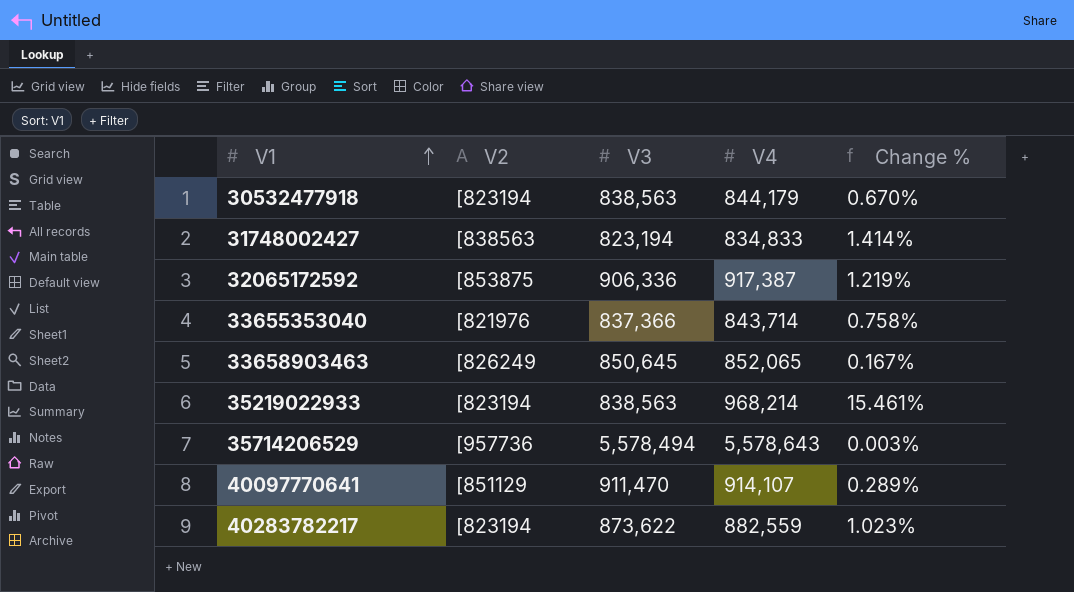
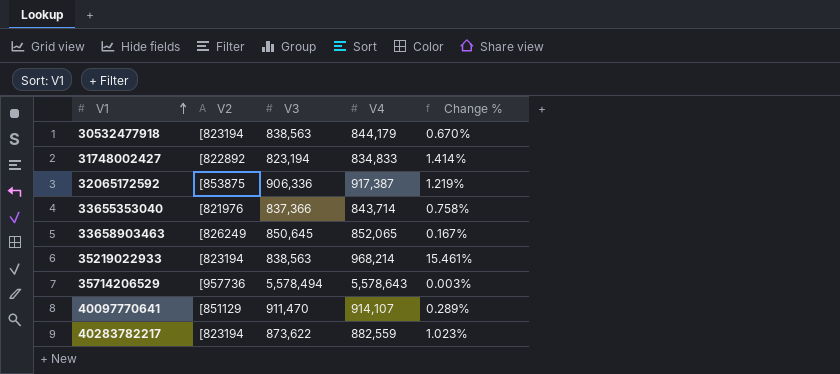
31748002427 | V2: [838563 -> [822892

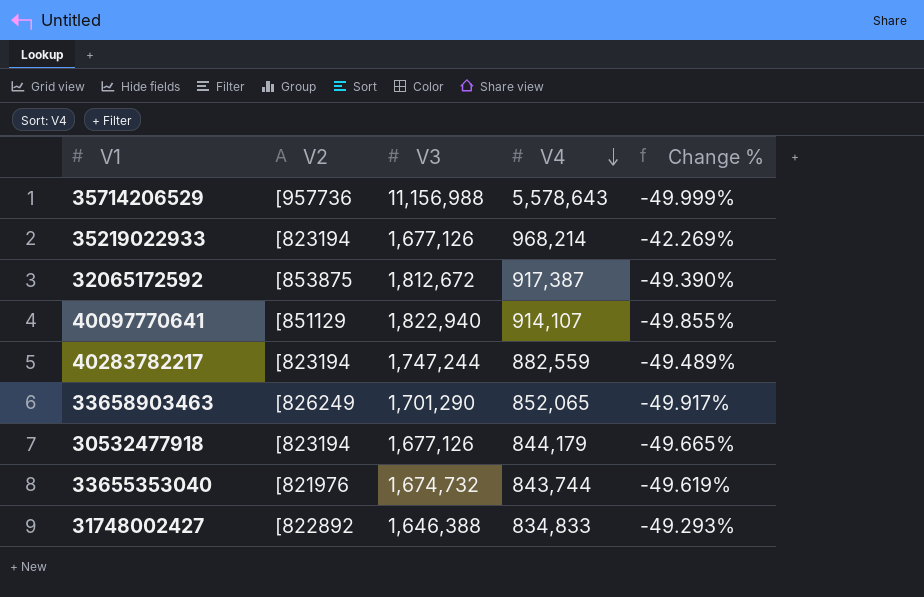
row order: V1 ascending -> V4 descending
35714206529 | V3: 5,578,494 -> 11,156,988
35714206529 | Change %: 0.003% -> -49.999%
35219022933 | V3: 838,563 -> 1,677,126
35219022933 | Change %: 15.461% -> -42.269%
32065172592 | V3: 906,336 -> 1,812,672
32065172592 | Change %: 1.219% -> -49.390%
40097770641 | V3: 911,470 -> 1,822,940
40097770641 | Change %: 0.289% -> -49.855%
40283782217 | V3: 873,622 -> 1,747,244
40283782217 | Change %: 1.023% -> -49.489%
33658903463 | V3: 850,645 -> 1,701,290
33658903463 | Change %: 0.167% -> -49.917%
30532477918 | V3: 838,563 -> 1,677,126
30532477918 | Change %: 0.670% -> -49.665%
33655353040 | V3: 837,366 -> 1,674,732
33655353040 | V4: 843,714 -> 843,744
33655353040 | Change %: 0.758% -> -49.619%
31748002427 | V3: 823,194 -> 1,646,388
31748002427 | Change %: 1.414% -> -49.293%

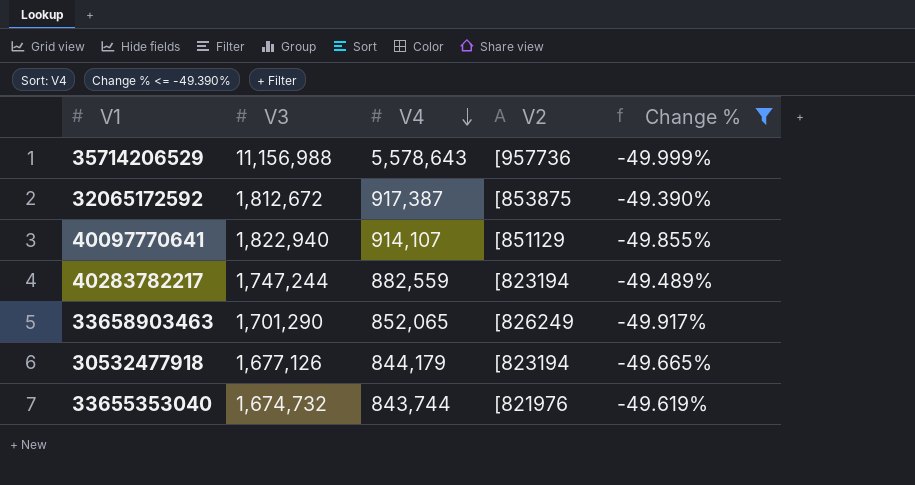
filter: none -> Change % <= -49.390%
column V2 | position: 2 -> 4

